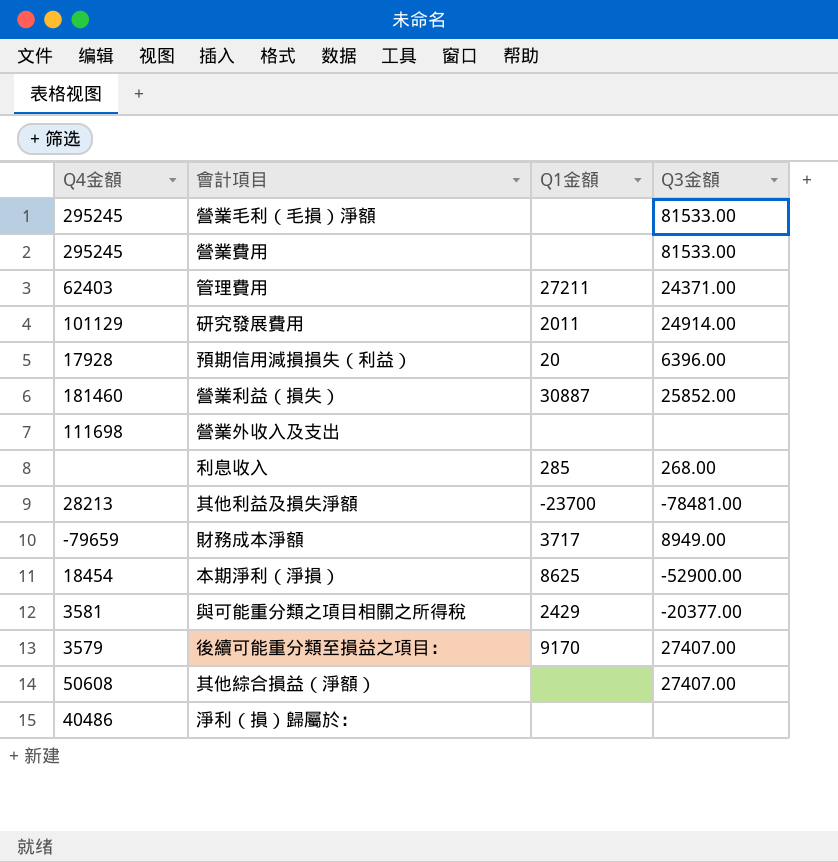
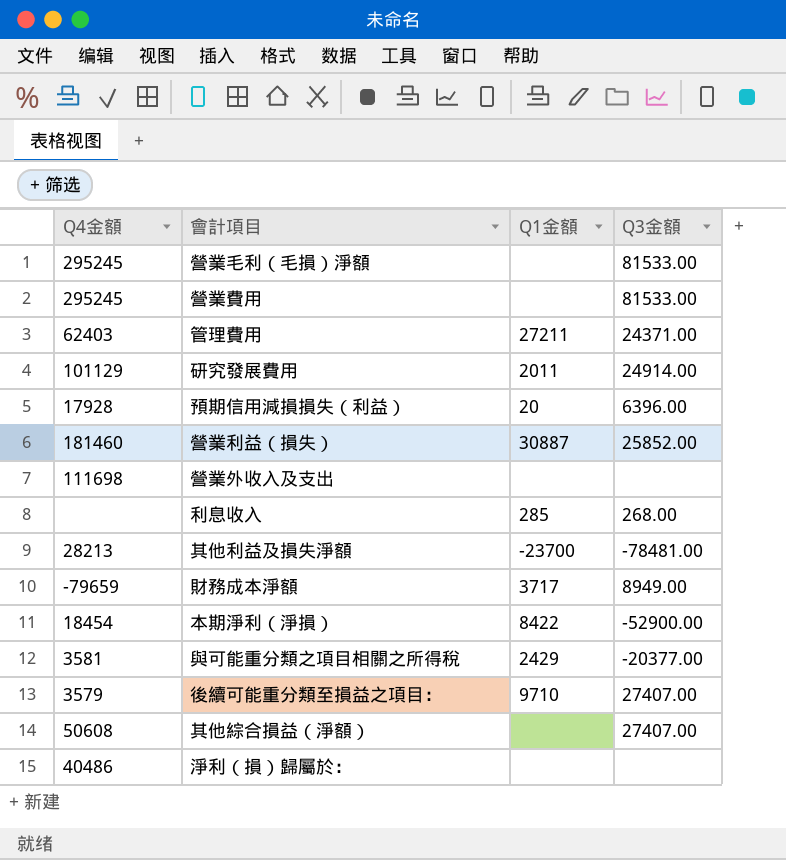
本期淨利（淨損） | Q1金額: 8625 -> 8422
後續可能重分類至損益之項目： | Q1金額: 9170 -> 9710

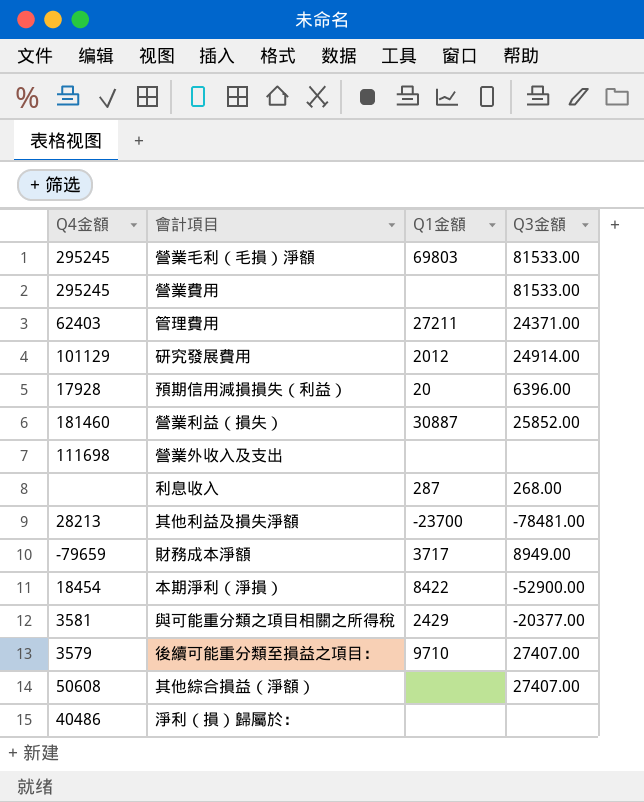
營業毛利（毛損）淨額 | Q1金額: none -> 69803
研究發展費用 | Q1金額: 2011 -> 2012
利息收入 | Q1金額: 285 -> 287

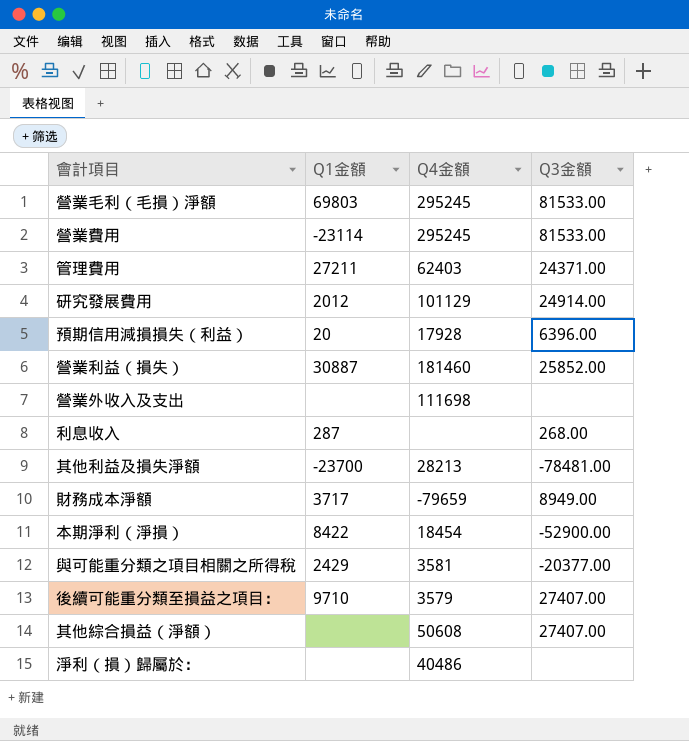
column Q4金額 | position: 1 -> 3
營業費用 | Q1金額: none -> -23114

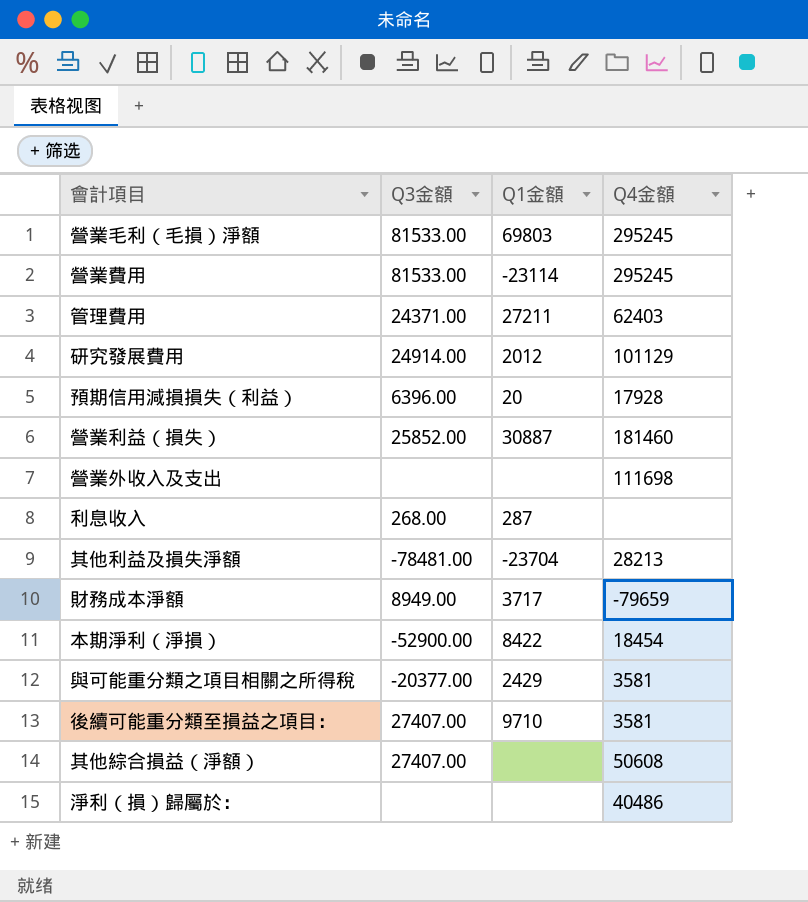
column Q3金額 | position: 4 -> 2
其他利益及損失淨額 | Q1金額: -23700 -> -23704
後續可能重分類至損益之項目： | Q4金額: 3579 -> 3581

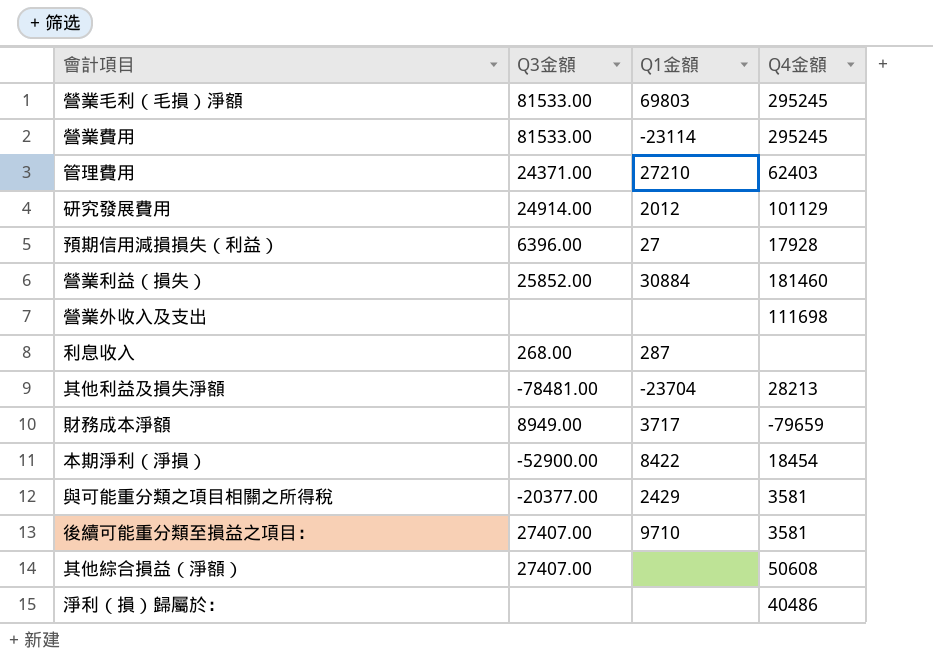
管理費用 | Q1金額: 27211 -> 27210
預期信用減損損失（利益） | Q1金額: 20 -> 27
營業利益（損失） | Q1金額: 30887 -> 30884

